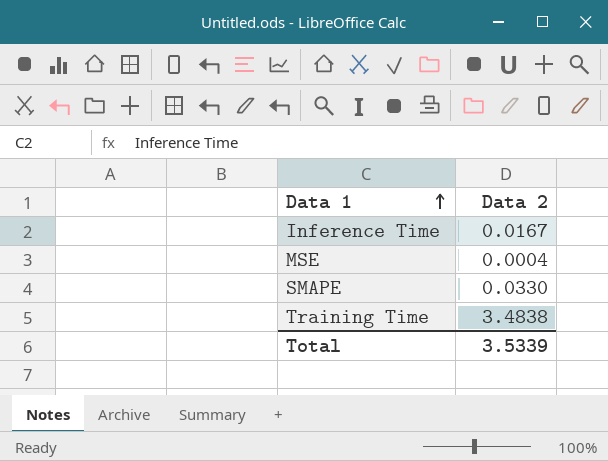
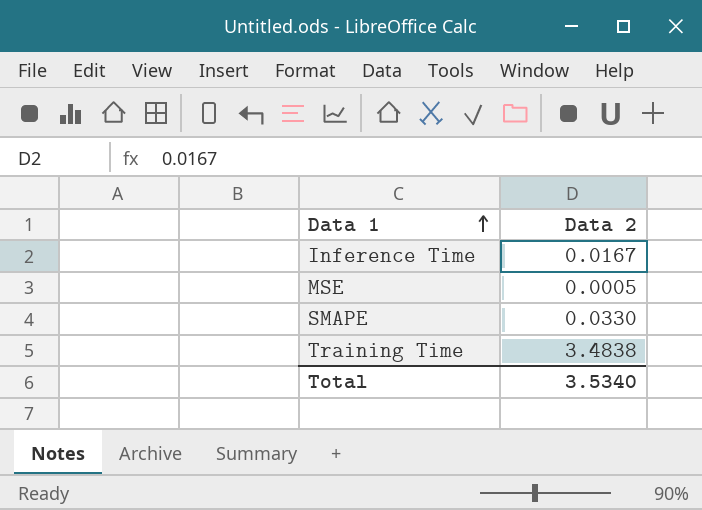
MSE | Data 2: 0.0004 -> 0.0005
Total | Data 2: 3.5339 -> 3.5340

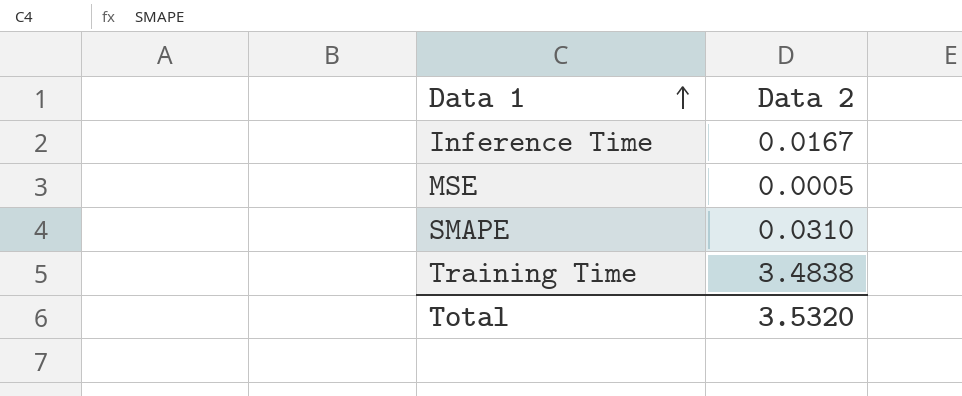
SMAPE | Data 2: 0.0330 -> 0.0310
Total | Data 2: 3.5340 -> 3.5320

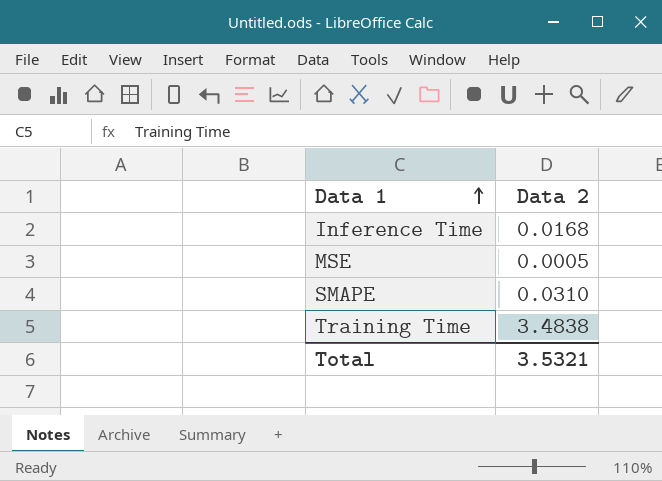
Inference Time | Data 2: 0.0167 -> 0.0168
Total | Data 2: 3.5320 -> 3.5321

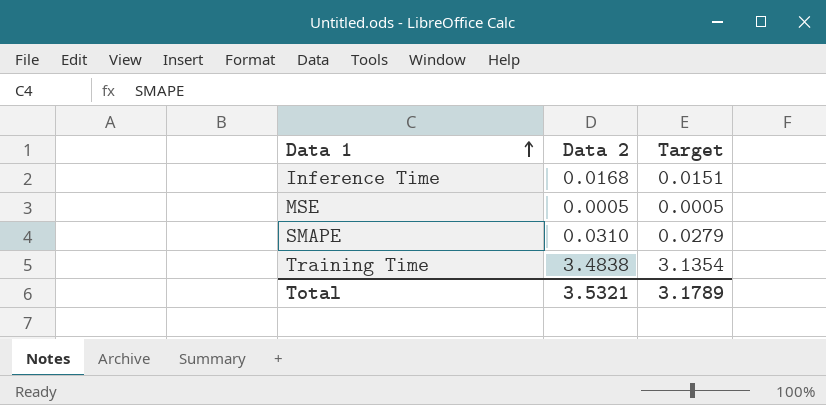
column Target | formula: none -> [Data 2] * 0.9

